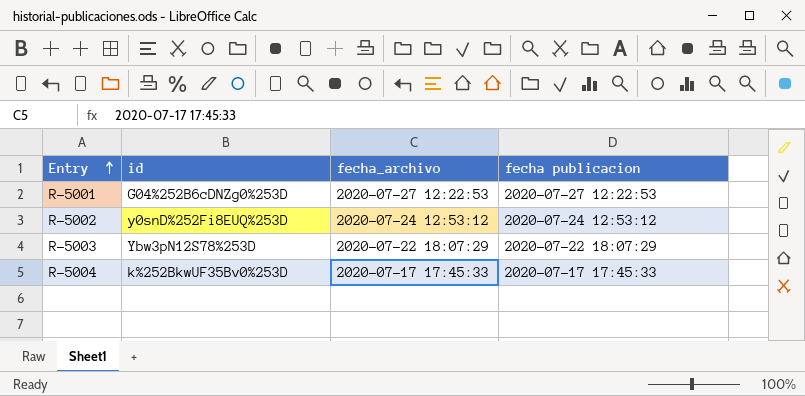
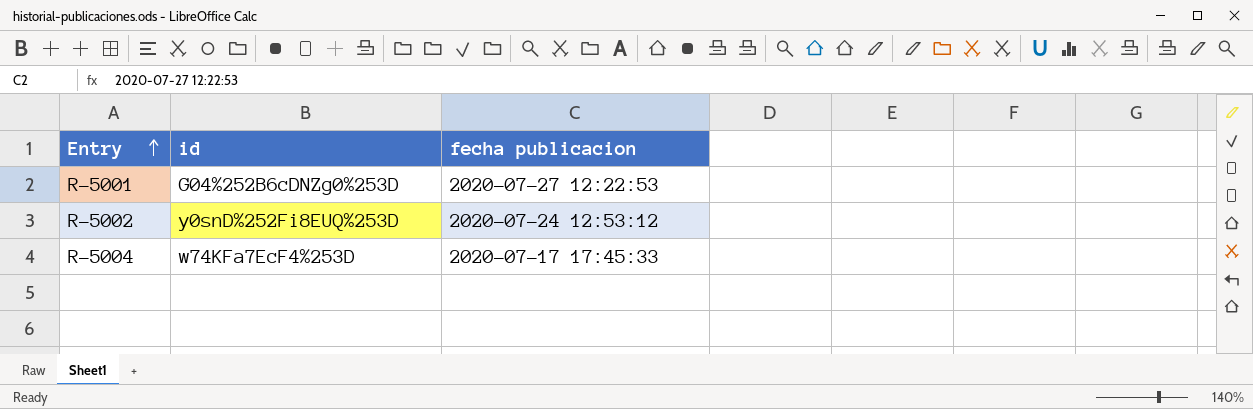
column fecha_archivo | position: 3 -> none
row R-5003: Ybw3pN12S78%253D | 2020-07-22 18:07:29 | 2020-07-22 18:07:29 -> none
R-5004 | id: k%252BkwUF35Bv0%253D -> w74KFa7EcF4%253D

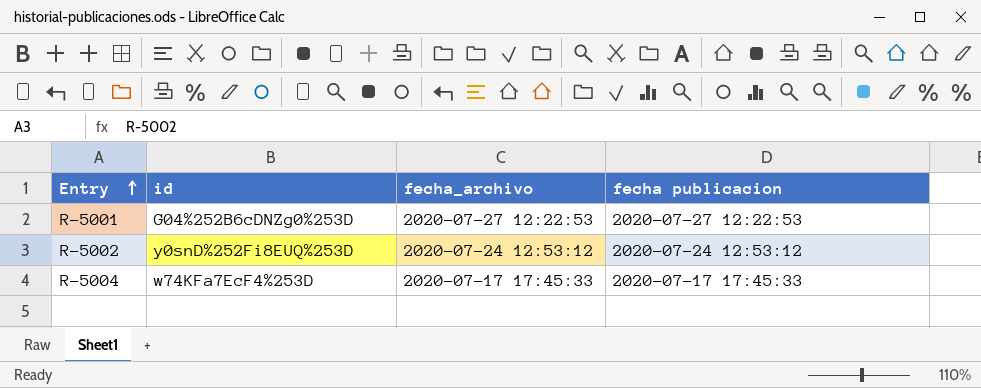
column fecha_archivo | position: none -> 3

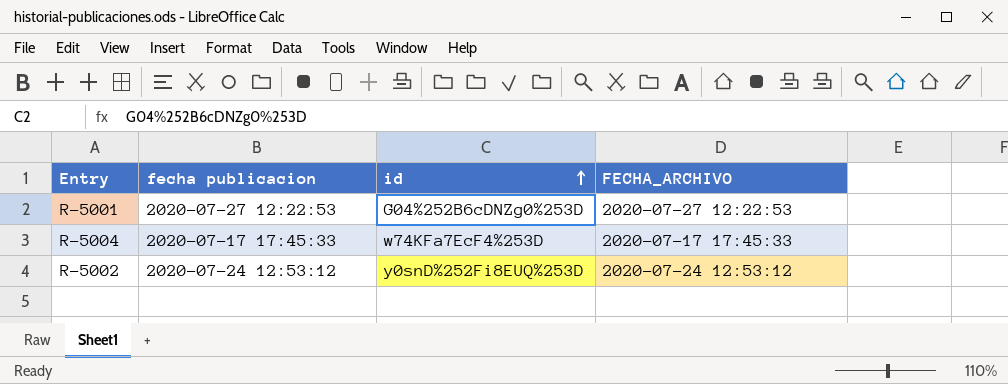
row order: Entry ascending -> id ascending
column fecha publicacion | position: 4 -> 2
column name: fecha_archivo -> FECHA_ARCHIVO

